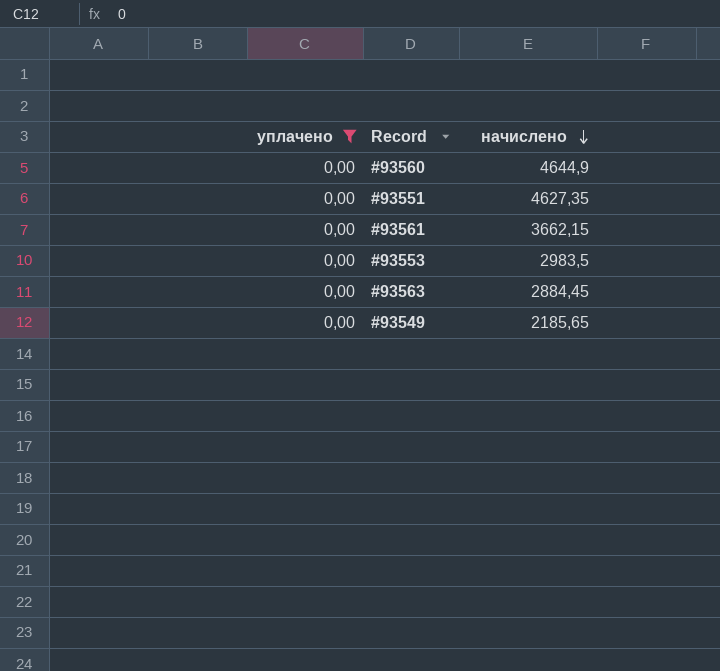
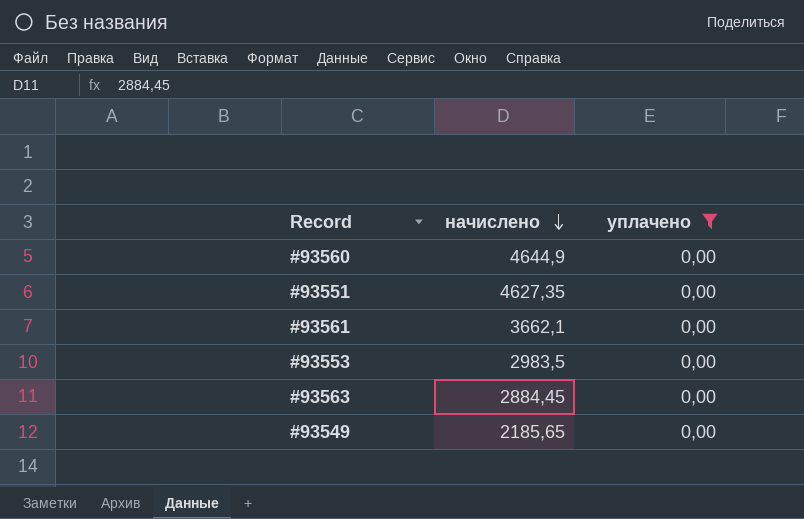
column уплачено | position: 1 -> 3
#93561 | начислено: 3662,15 -> 3662,1

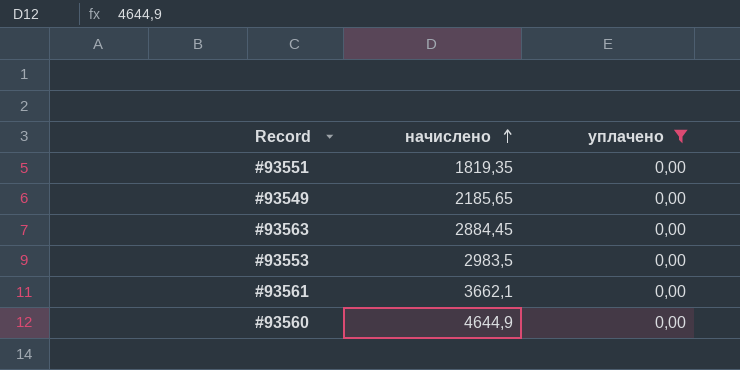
row order: начислено descending -> начислено ascending
#93551 | начислено: 4627,35 -> 1819,35

